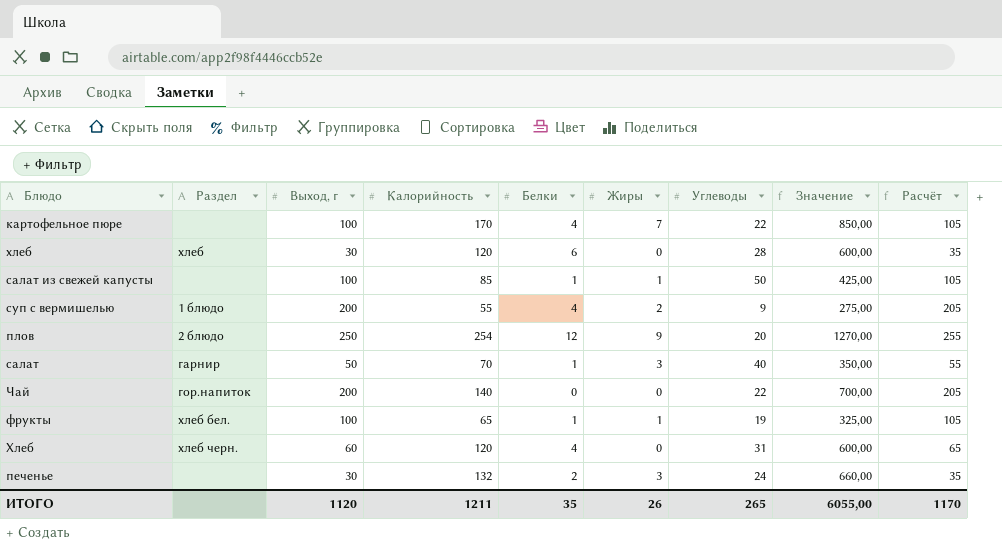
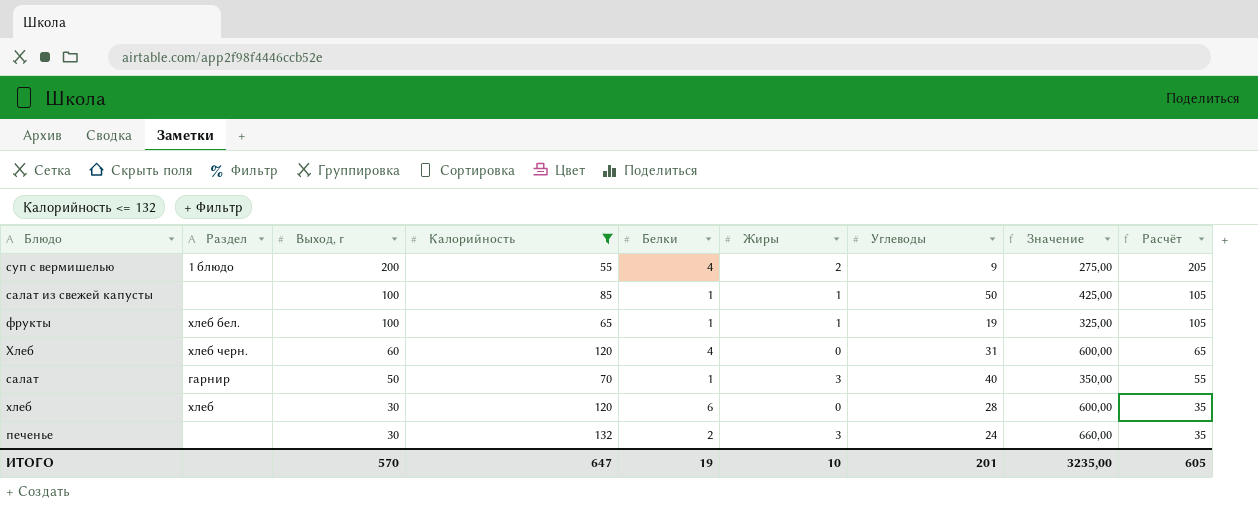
filter: none -> Калорийность <= 132
row order: none -> Выход, г descending
ИТОГО | Выход, г: 1120 -> 570
ИТОГО | Калорийность: 1211 -> 647
ИТОГО | Белки: 35 -> 19
ИТОГО | Жиры: 26 -> 10
ИТОГО | Углеводы: 265 -> 201
ИТОГО | Значение: 6055,00 -> 3235,00
ИТОГО | Расчёт: 1170 -> 605

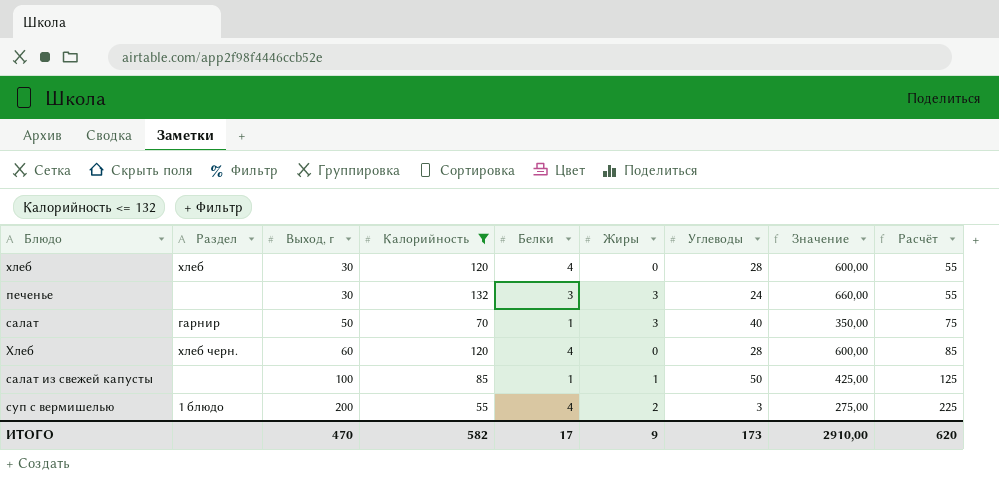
row order: Выход, г descending -> Выход, г ascending
column Расчёт | formula: [Выход, г] + 5 -> [Выход, г] + 25
row фрукты: хлеб бел. | 100 | 65 | 1 | 1 | 19 | 325,00 | 105 -> none
хлеб | Белки: 6 -> 4
печенье | Белки: 2 -> 3
Хлеб | Углеводы: 31 -> 28
суп с вермишелью | Углеводы: 9 -> 3
ИТОГО | Выход, г: 570 -> 470
ИТОГО | Калорийность: 647 -> 582
ИТОГО | Белки: 19 -> 17
ИТОГО | Жиры: 10 -> 9
ИТОГО | Углеводы: 201 -> 173
ИТОГО | Значение: 3235,00 -> 2910,00
ИТОГО | Расчёт: 605 -> 620

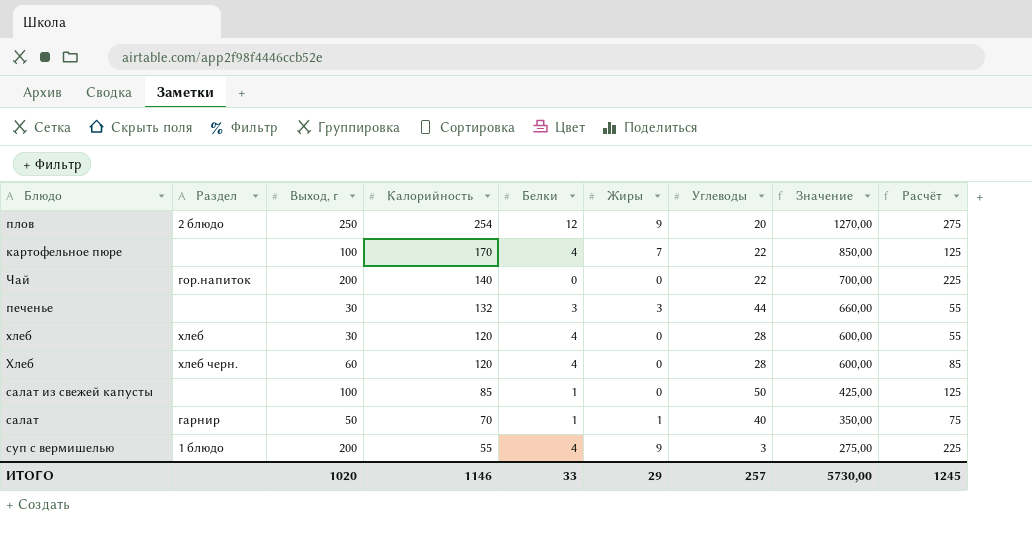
filter: Калорийность <= 132 -> none
row order: Выход, г ascending -> Калорийность descending
печенье | Углеводы: 24 -> 44
салат из свежей капусты | Жиры: 1 -> 0
салат | Жиры: 3 -> 1
суп с вермишелью | Жиры: 2 -> 9
ИТОГО | Выход, г: 470 -> 1020
ИТОГО | Калорийность: 582 -> 1146
ИТОГО | Белки: 17 -> 33
ИТОГО | Жиры: 9 -> 29
ИТОГО | Углеводы: 173 -> 257
ИТОГО | Значение: 2910,00 -> 5730,00
ИТОГО | Расчёт: 620 -> 1245

